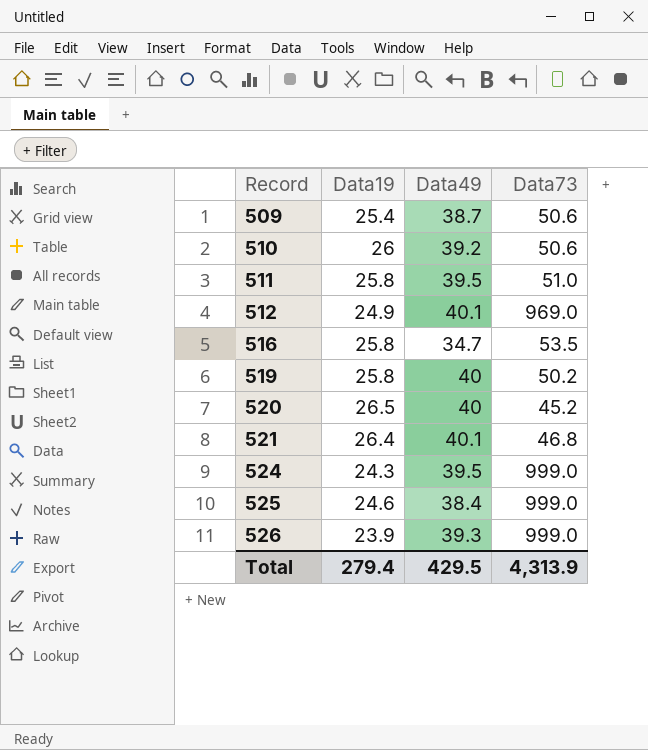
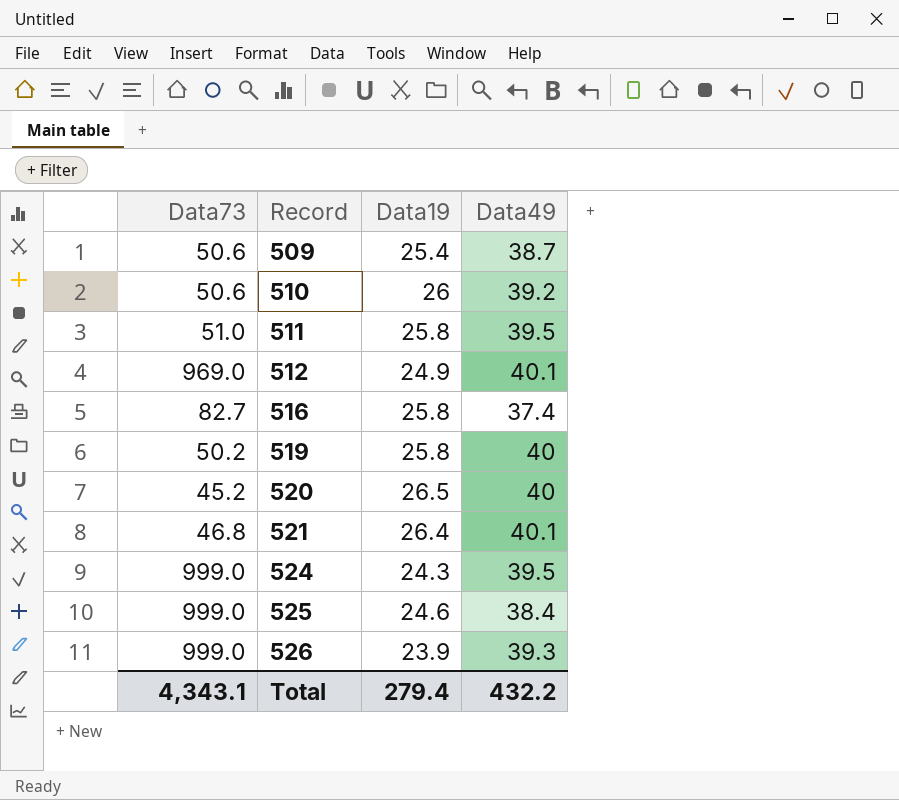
column Data73 | position: 4 -> 1
516 | Data73: 53.5 -> 82.7
516 | Data49: 34.7 -> 37.4
Total | Data73: 4,313.9 -> 4,343.1
Total | Data49: 429.5 -> 432.2

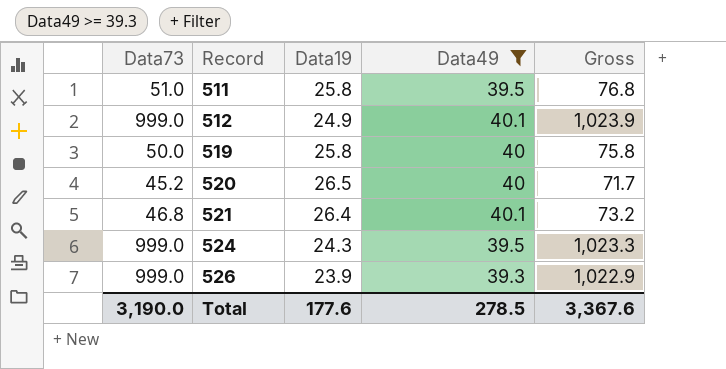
filter: none -> Data49 >= 39.3
column Gross | formula: none -> [Data73] + [Data19]
512 | Data73: 969.0 -> 999.0
519 | Data73: 50.2 -> 50.0
Total | Data73: 4,343.1 -> 3,190.0
Total | Data19: 279.4 -> 177.6
Total | Data49: 432.2 -> 278.5

